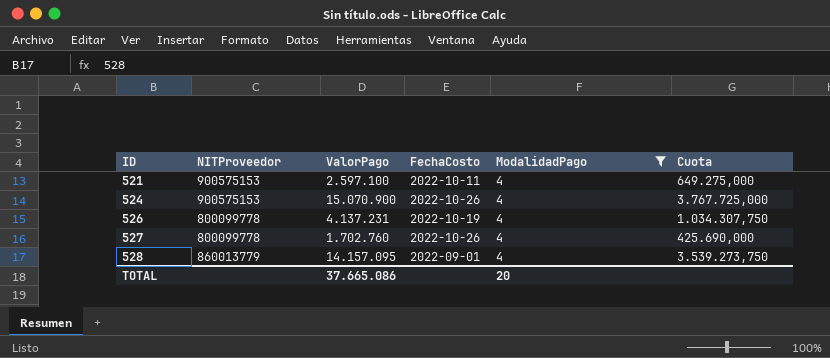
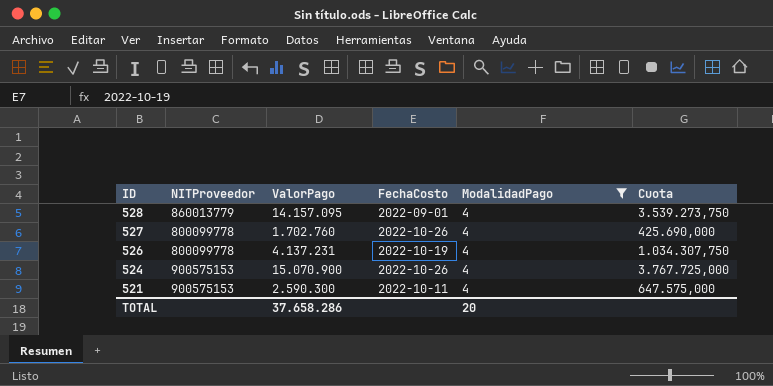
row order: ID ascending -> ID descending
521 | ValorPago: 2.597.100 -> 2.590.300
521 | Cuota: 649.275,000 -> 647.575,000
TOTAL | ValorPago: 37.665.086 -> 37.658.286

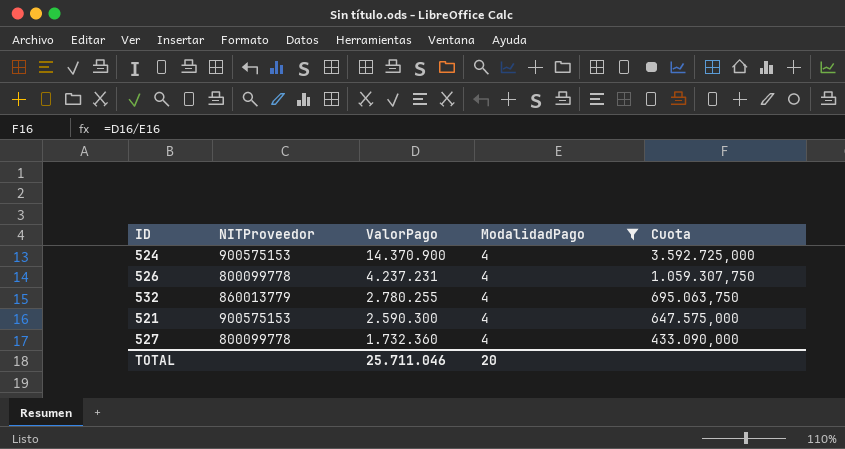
row order: ID descending -> ValorPago descending
column FechaCosto | position: 4 -> none
row 528: 860013779 | 14.157.095 | 2022-09-01 | 4 | 3.539.273,750 -> none
524 | ValorPago: 15.070.900 -> 14.370.900
524 | Cuota: 3.767.725,000 -> 3.592.725,000
526 | ValorPago: 4.137.231 -> 4.237.231
526 | Cuota: 1.034.307,750 -> 1.059.307,750
row 532: none -> 860013779 | 2.780.255 | 4 | 695.063,750
527 | ValorPago: 1.702.760 -> 1.732.360
527 | Cuota: 425.690,000 -> 433.090,000
TOTAL | ValorPago: 37.658.286 -> 25.711.046

